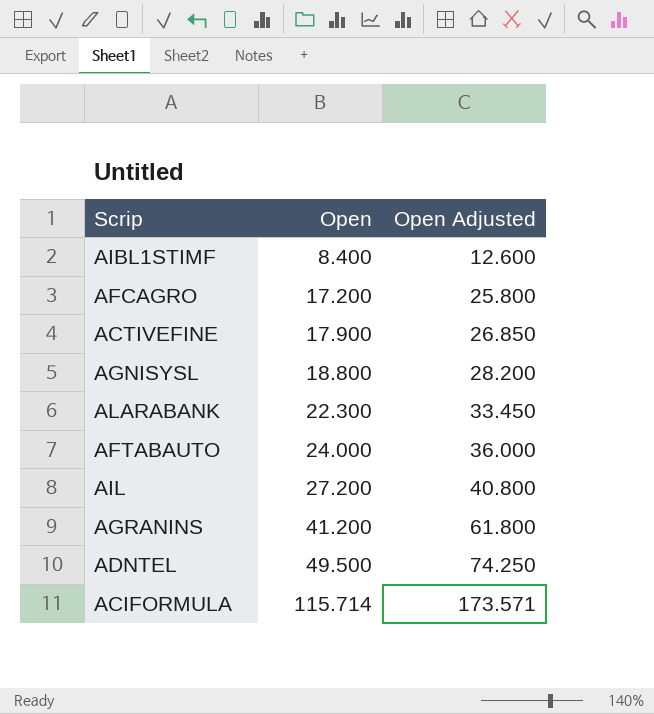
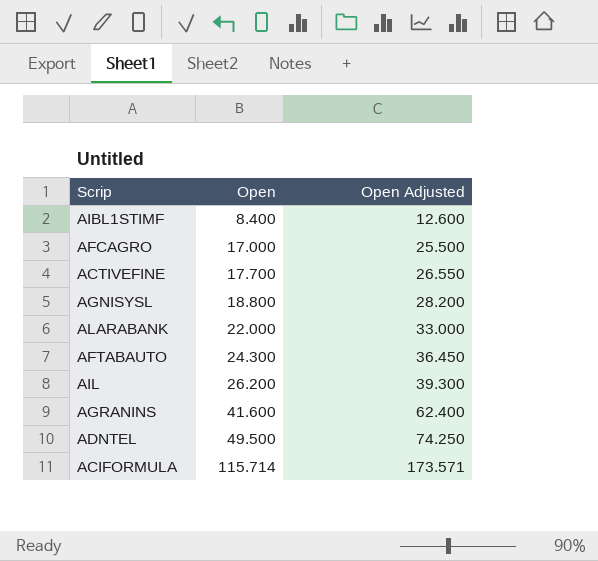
AFCAGRO | Open: 17.200 -> 17.000
AFCAGRO | Open Adjusted: 25.800 -> 25.500
ACTIVEFINE | Open: 17.900 -> 17.700
ACTIVEFINE | Open Adjusted: 26.850 -> 26.550
ALARABANK | Open: 22.300 -> 22.000
ALARABANK | Open Adjusted: 33.450 -> 33.000
AFTABAUTO | Open: 24.000 -> 24.300
AFTABAUTO | Open Adjusted: 36.000 -> 36.450
AIL | Open: 27.200 -> 26.200
AIL | Open Adjusted: 40.800 -> 39.300
AGRANINS | Open: 41.200 -> 41.600
AGRANINS | Open Adjusted: 61.800 -> 62.400

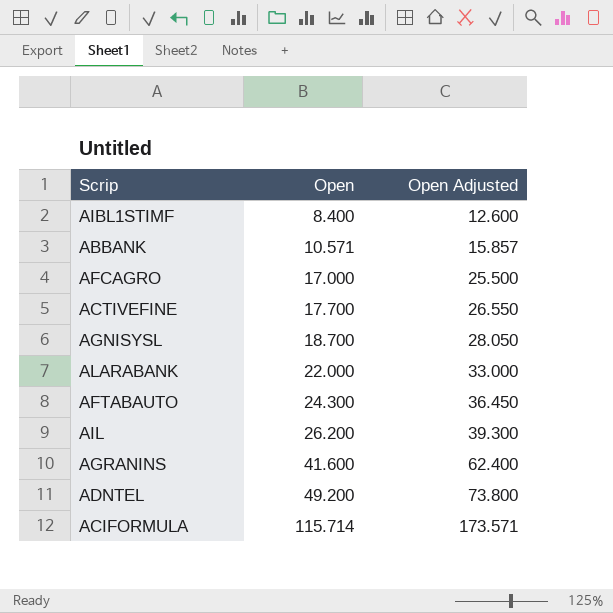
row ABBANK: none -> 10.571 | 15.857
AGNISYSL | Open: 18.800 -> 18.700
AGNISYSL | Open Adjusted: 28.200 -> 28.050
ADNTEL | Open: 49.500 -> 49.200
ADNTEL | Open Adjusted: 74.250 -> 73.800

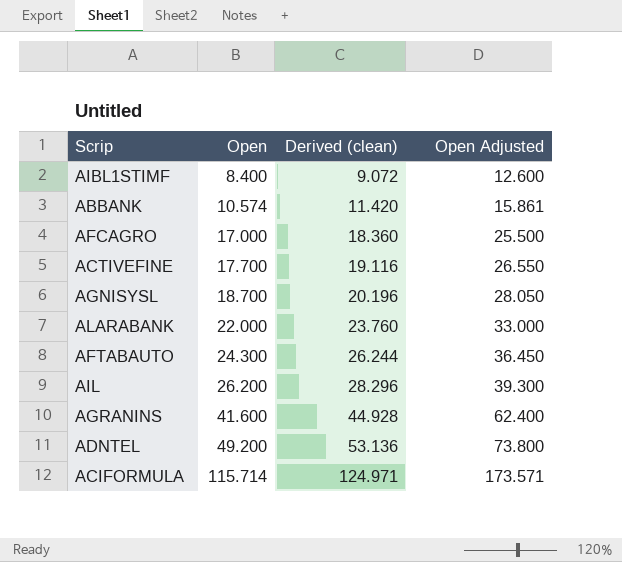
column Derived (clean) | formula: none -> [Open] * 1.08
ABBANK | Open: 10.571 -> 10.574
ABBANK | Open Adjusted: 15.857 -> 15.861

